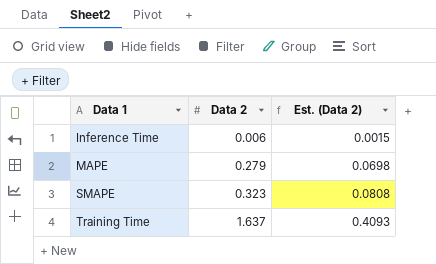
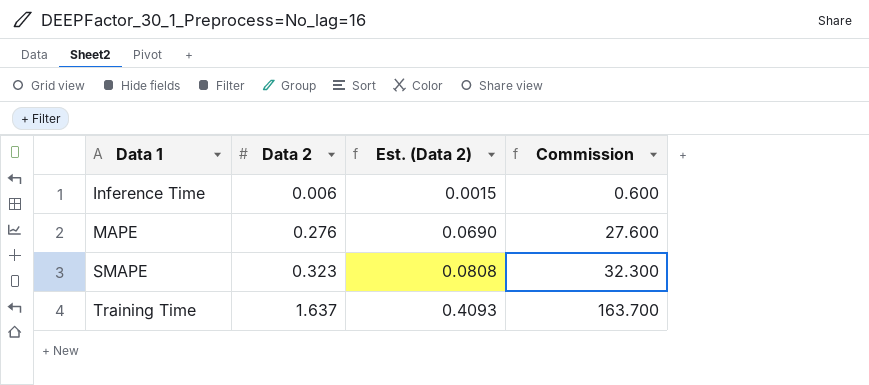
column Commission | formula: none -> [Data 2] * 100
MAPE | Data 2: 0.279 -> 0.276
MAPE | Est. (Data 2): 0.0698 -> 0.0690

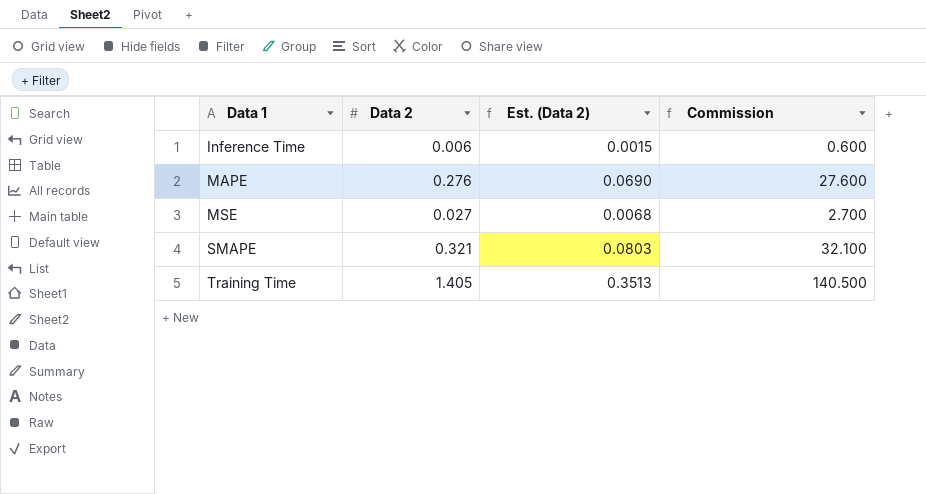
row MSE: none -> 0.027 | 0.0068 | 2.700
SMAPE | Data 2: 0.323 -> 0.321
SMAPE | Est. (Data 2): 0.0808 -> 0.0803
SMAPE | Commission: 32.300 -> 32.100
Training Time | Data 2: 1.637 -> 1.405
Training Time | Est. (Data 2): 0.4093 -> 0.3513
Training Time | Commission: 163.700 -> 140.500

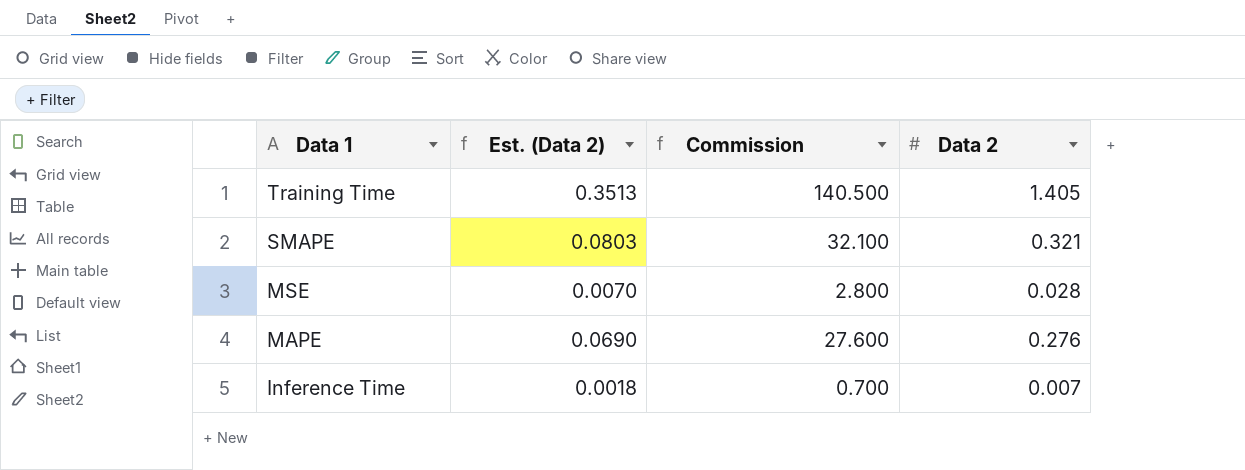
row order: Data 1 ascending -> Data 1 descending
column Data 2 | position: 2 -> 4
MSE | Est. (Data 2): 0.0068 -> 0.0070
MSE | Commission: 2.700 -> 2.800
MSE | Data 2: 0.027 -> 0.028
Inference Time | Est. (Data 2): 0.0015 -> 0.0018
Inference Time | Commission: 0.600 -> 0.700
Inference Time | Data 2: 0.006 -> 0.007

